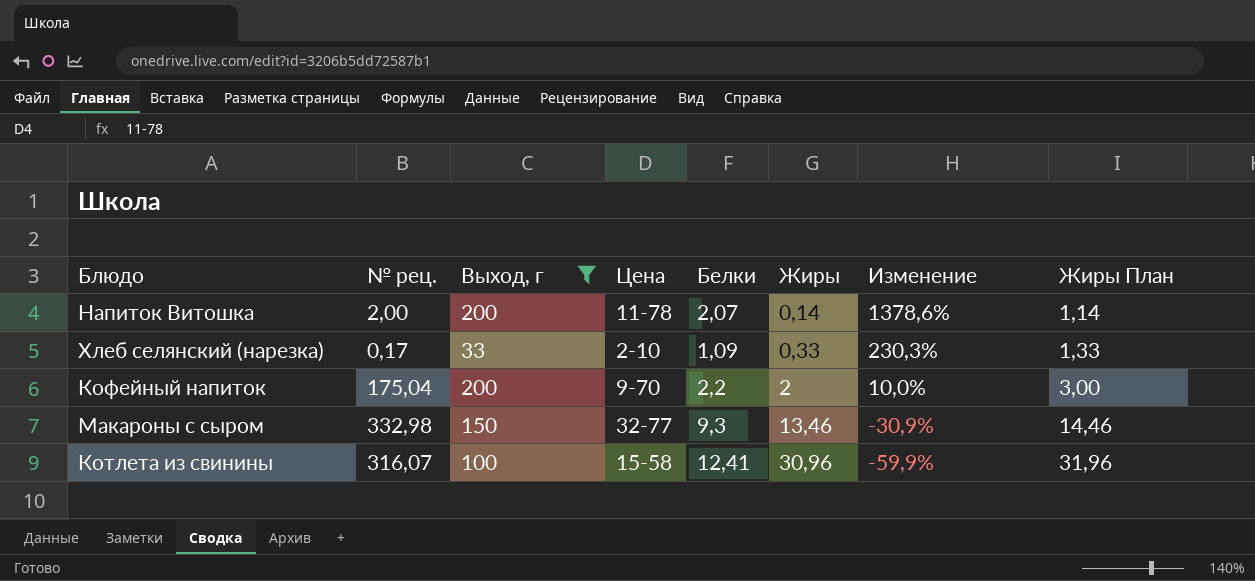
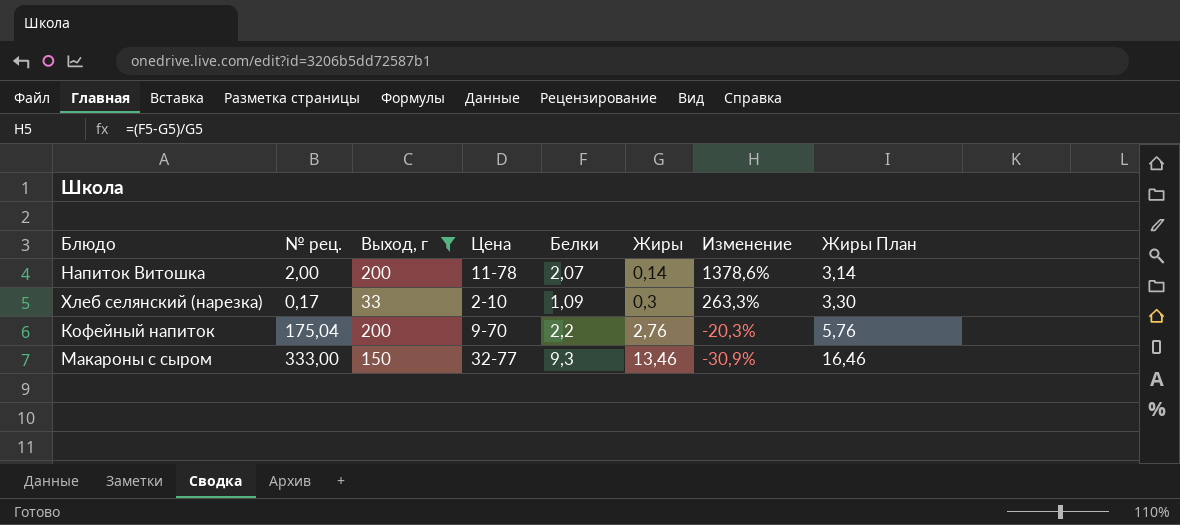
column Жиры План | formula: [Жиры] + 1 -> [Жиры] + 3
row Котлета из свинины: 316,07 | 100 | 15-58 | 12,41 | 30,96 | -59,9% | 31,96 -> none
Хлеб селянский (нарезка) | Жиры: 0,33 -> 0,3
Хлеб селянский (нарезка) | Изменение: 230,3% -> 263,3%
Кофейный напиток | Жиры: 2 -> 2,76
Кофейный напиток | Изменение: 10,0% -> -20,3%
Макароны с сыром | № рец.: 332,98 -> 333,00

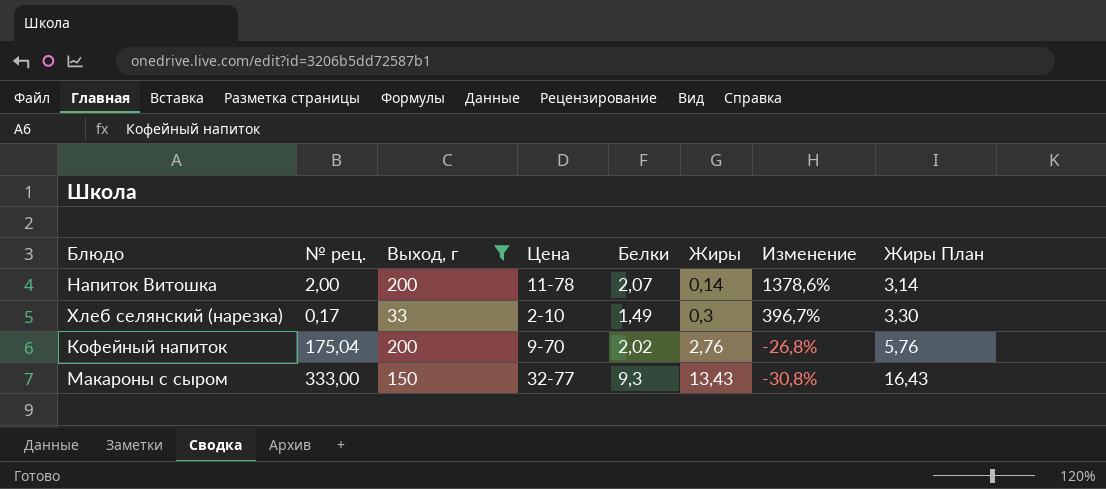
Хлеб селянский (нарезка) | Белки: 1,09 -> 1,49
Хлеб селянский (нарезка) | Изменение: 263,3% -> 396,7%
Кофейный напиток | Белки: 2,2 -> 2,02
Кофейный напиток | Изменение: -20,3% -> -26,8%
Макароны с сыром | Жиры: 13,46 -> 13,43
Макароны с сыром | Изменение: -30,9% -> -30,8%
Макароны с сыром | Жиры План: 16,46 -> 16,43

